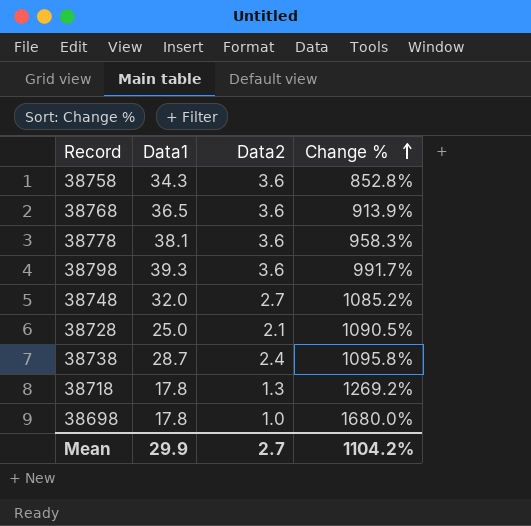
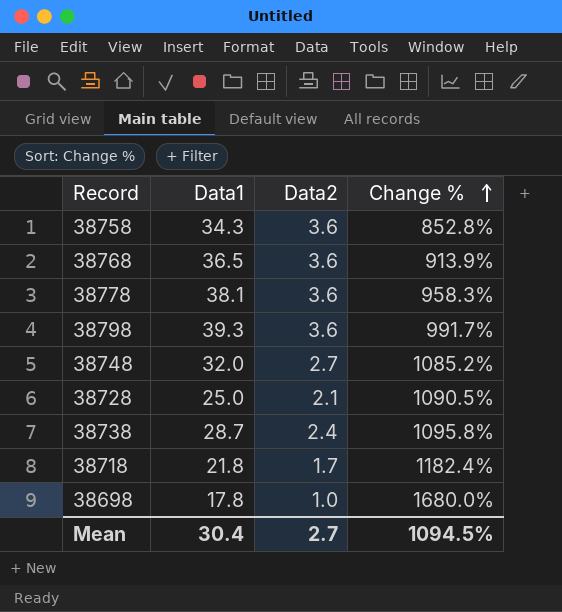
38718 | Data1: 17.8 -> 21.8
38718 | Data2: 1.3 -> 1.7
38718 | Change %: 1269.2% -> 1182.4%
Mean | Data1: 29.9 -> 30.4
Mean | Change %: 1104.2% -> 1094.5%

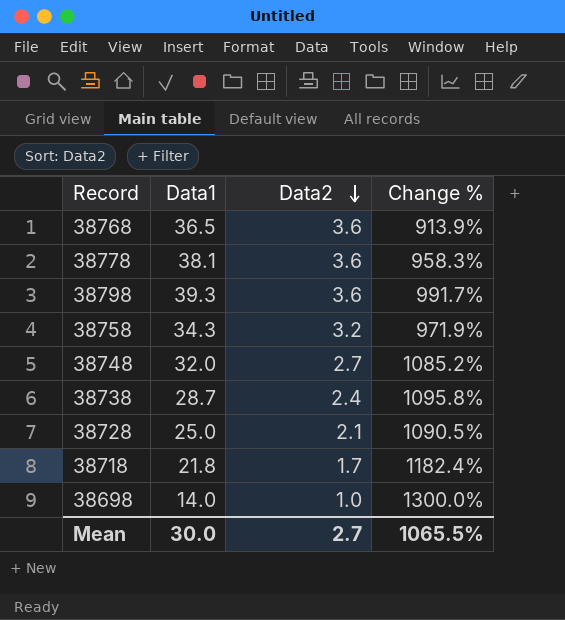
row order: Change % ascending -> Data2 descending
38758 | Data2: 3.6 -> 3.2
38758 | Change %: 852.8% -> 971.9%
38698 | Data1: 17.8 -> 14.0
38698 | Change %: 1680.0% -> 1300.0%
Mean | Data1: 30.4 -> 30.0
Mean | Change %: 1094.5% -> 1065.5%

